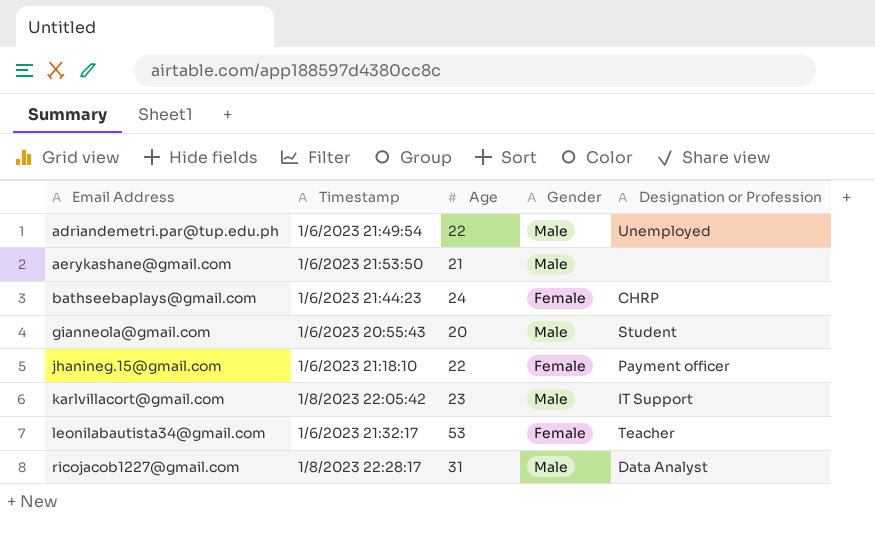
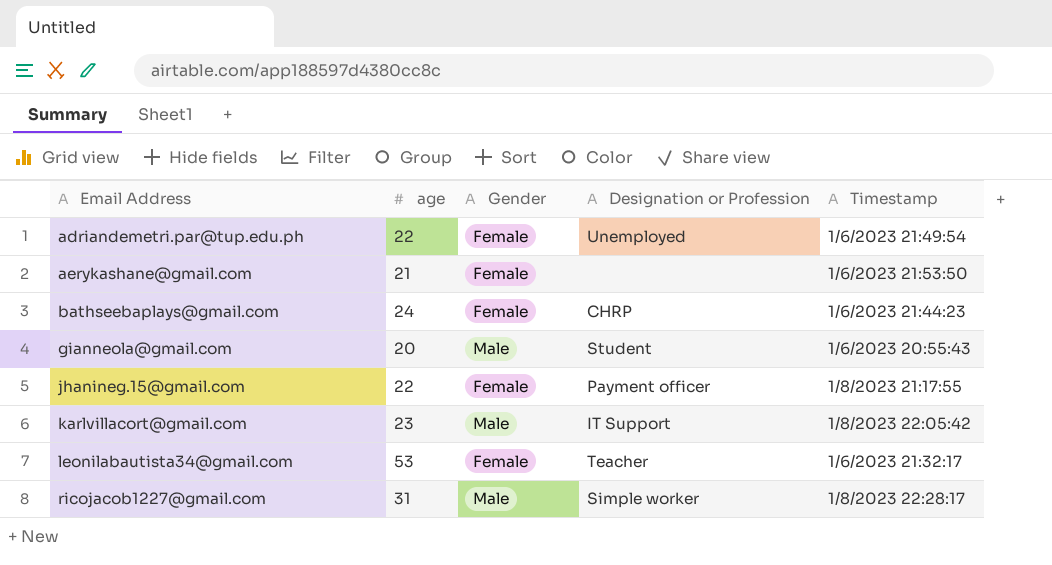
column name: Age -> age
column Timestamp | position: 2 -> 5
adriandemetri.par@tup.edu.ph | Gender: Male -> Female
aerykashane@gmail.com | Gender: Male -> Female
jhanineg.15@gmail.com | Timestamp: 1/6/2023 21:18:10 -> 1/8/2023 21:17:55
ricojacob1227@gmail.com | Designation or Profession: Data Analyst -> Simple worker

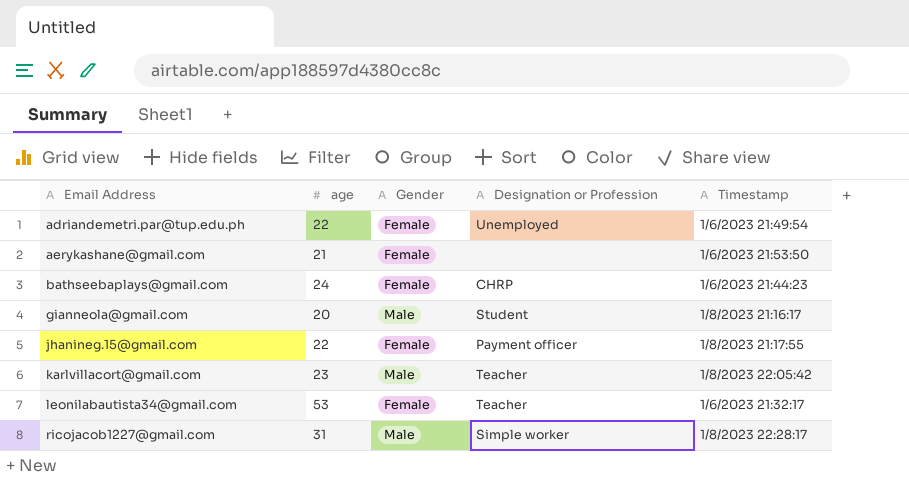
gianneola@gmail.com | Timestamp: 1/6/2023 20:55:43 -> 1/8/2023 21:16:17
karlvillacort@gmail.com | Designation or Profession: IT Support -> Teacher

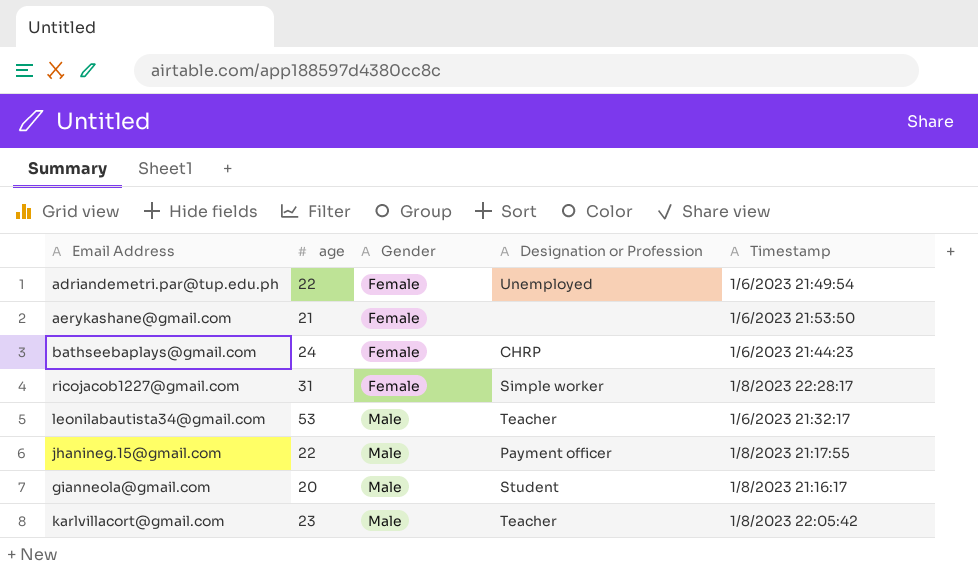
row order: Email Address ascending -> Gender ascending
ricojacob1227@gmail.com | Gender: Male -> Female
leonilabautista34@gmail.com | Gender: Female -> Male
jhanineg.15@gmail.com | Gender: Female -> Male

